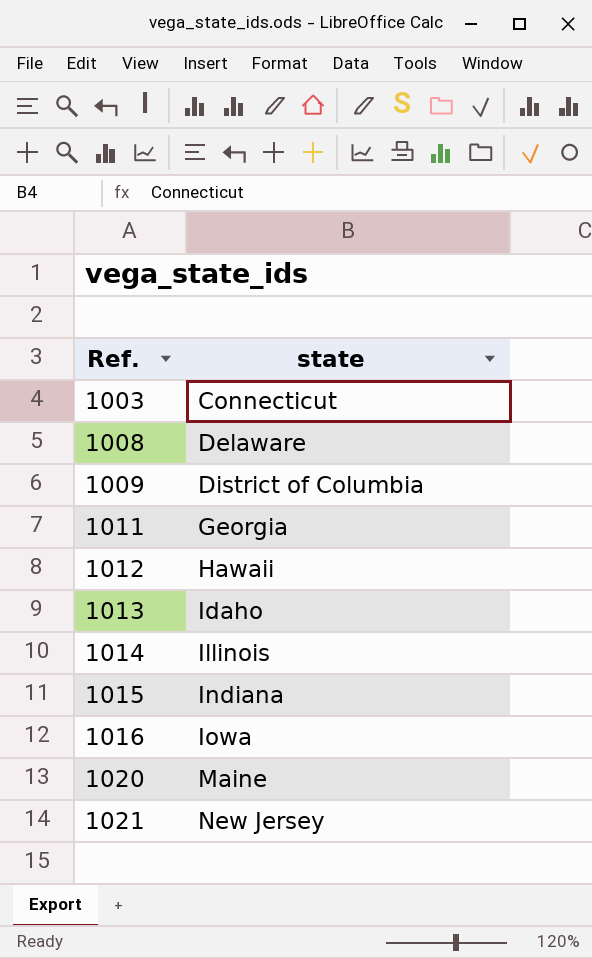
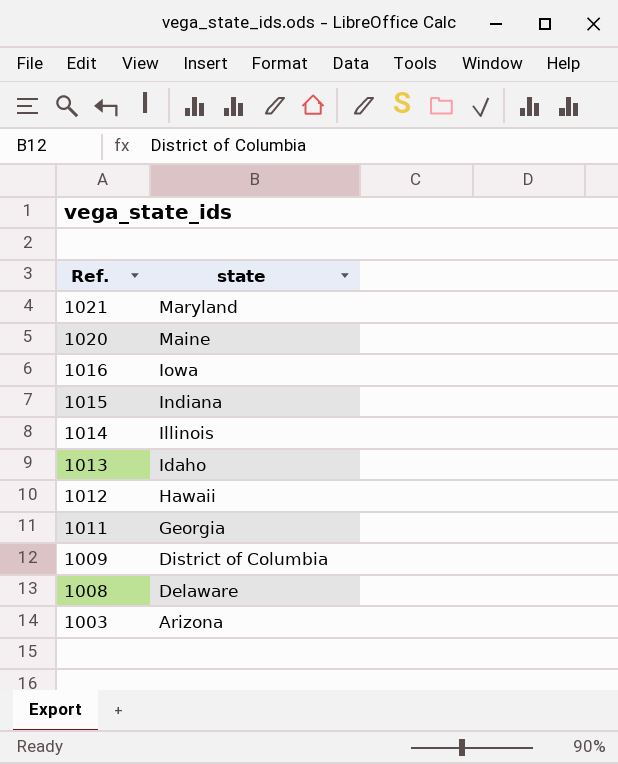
row order: Ref. ascending -> Ref. descending
1021 | state: New Jersey -> Maryland
1003 | state: Connecticut -> Arizona

